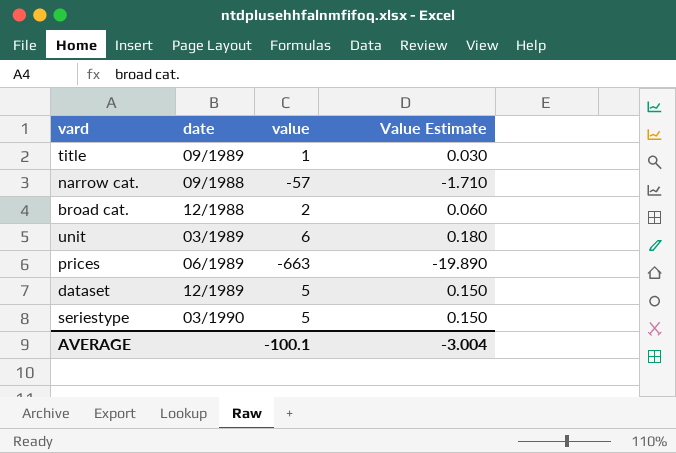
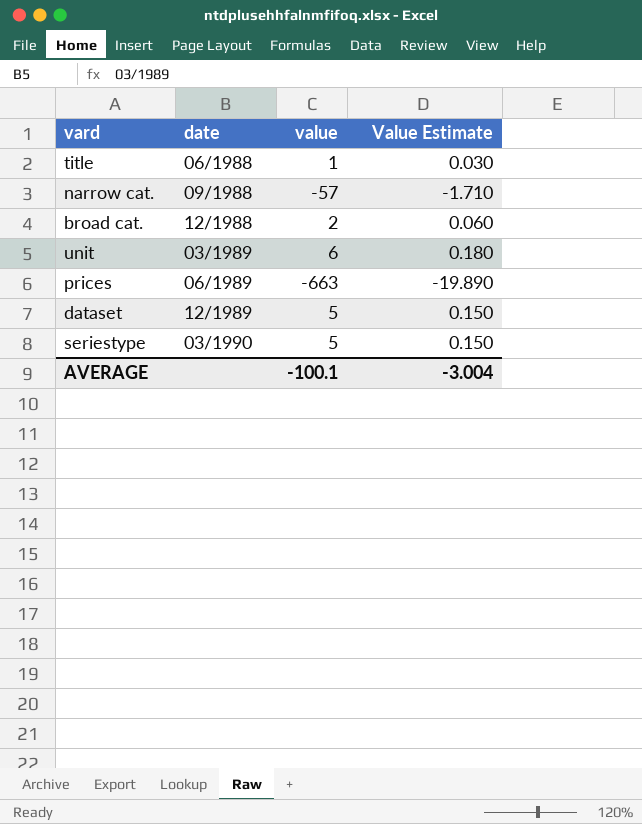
title | date: 09/1989 -> 06/1988

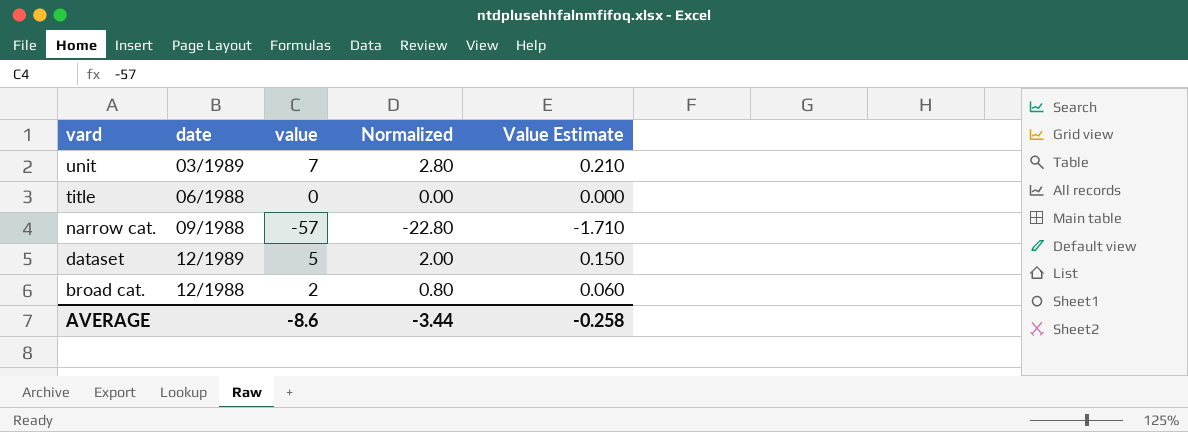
row order: none -> vard descending
column Normalized | formula: none -> [value] * 0.4
row prices: 06/1989 | -663 | -19.890 -> none
row seriestype: 03/1990 | 5 | 0.150 -> none
unit | value: 6 -> 7
unit | Value Estimate: 0.180 -> 0.210
title | value: 1 -> 0
title | Value Estimate: 0.030 -> 0.000
AVERAGE | value: -100.1 -> -8.6
AVERAGE | Value Estimate: -3.004 -> -0.258

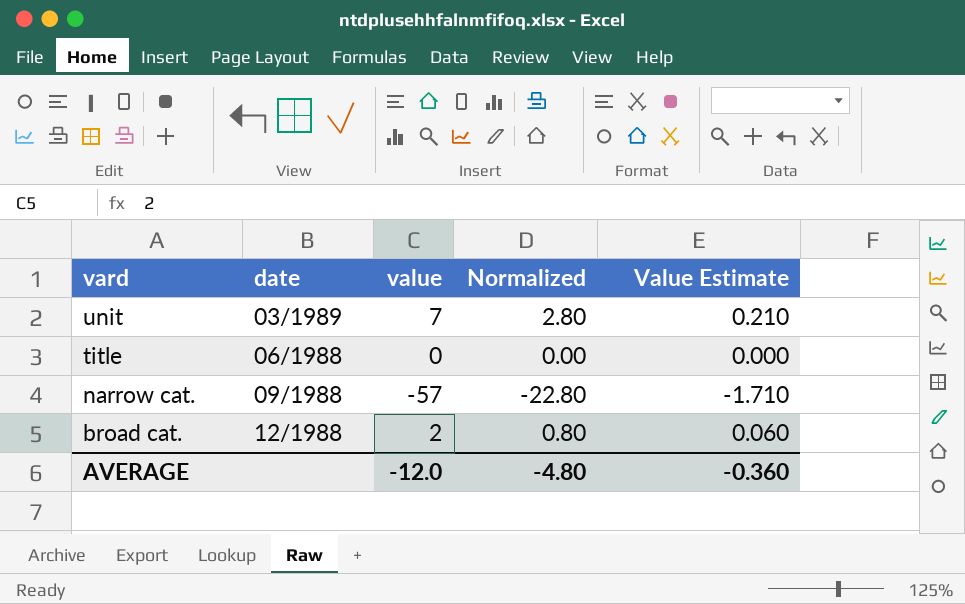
row dataset: 12/1989 | 5 | 2.00 | 0.150 -> none
AVERAGE | value: -8.6 -> -12.0
AVERAGE | Normalized: -3.44 -> -4.80
AVERAGE | Value Estimate: -0.258 -> -0.360

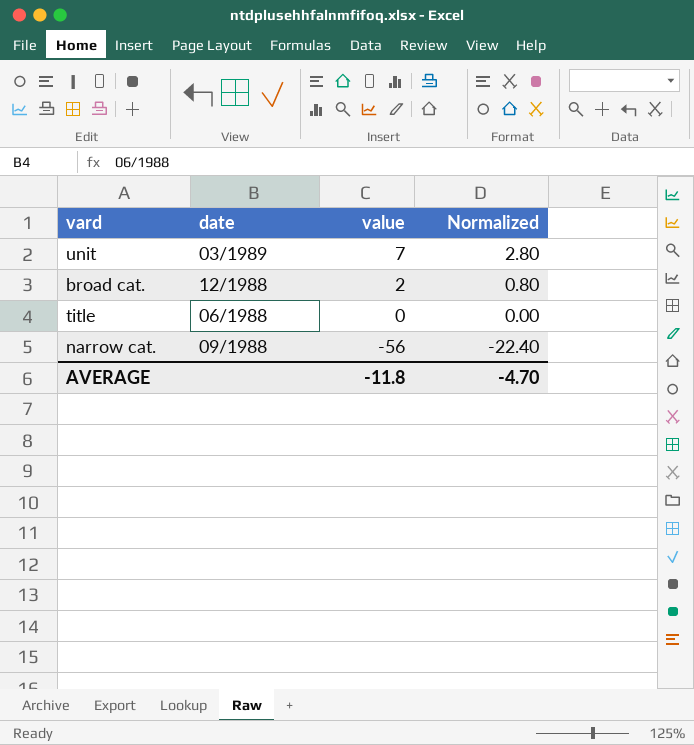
row order: vard descending -> value descending
column Value Estimate | formula: [value] * 0.03 -> none
narrow cat. | value: -57 -> -56
narrow cat. | Normalized: -22.80 -> -22.40
AVERAGE | value: -12.0 -> -11.8
AVERAGE | Normalized: -4.80 -> -4.70

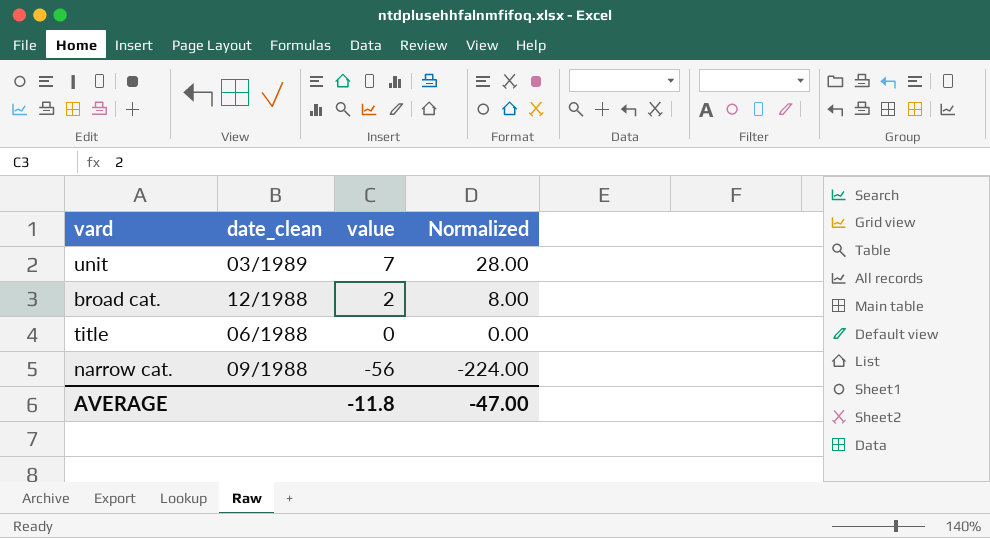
column name: date -> date_clean
column Normalized | formula: [value] * 0.4 -> [value] * 4
AVERAGE | Normalized: -4.70 -> -47.00

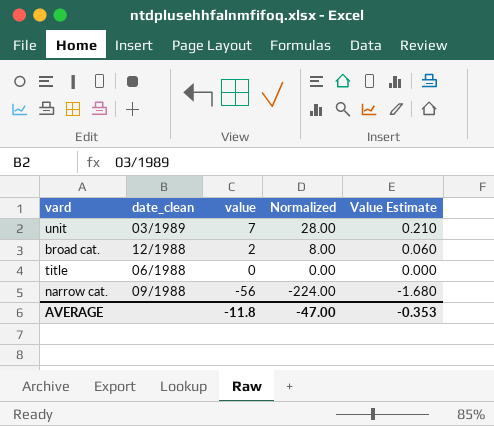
column Value Estimate | formula: none -> [value] * 0.03

